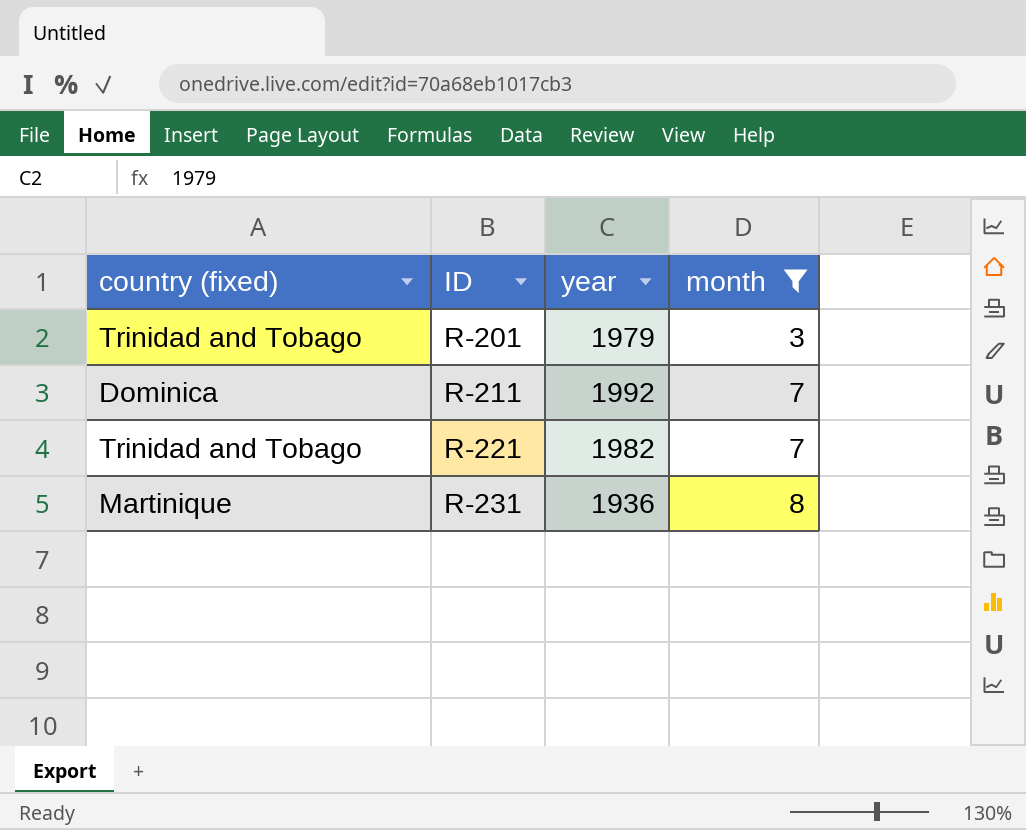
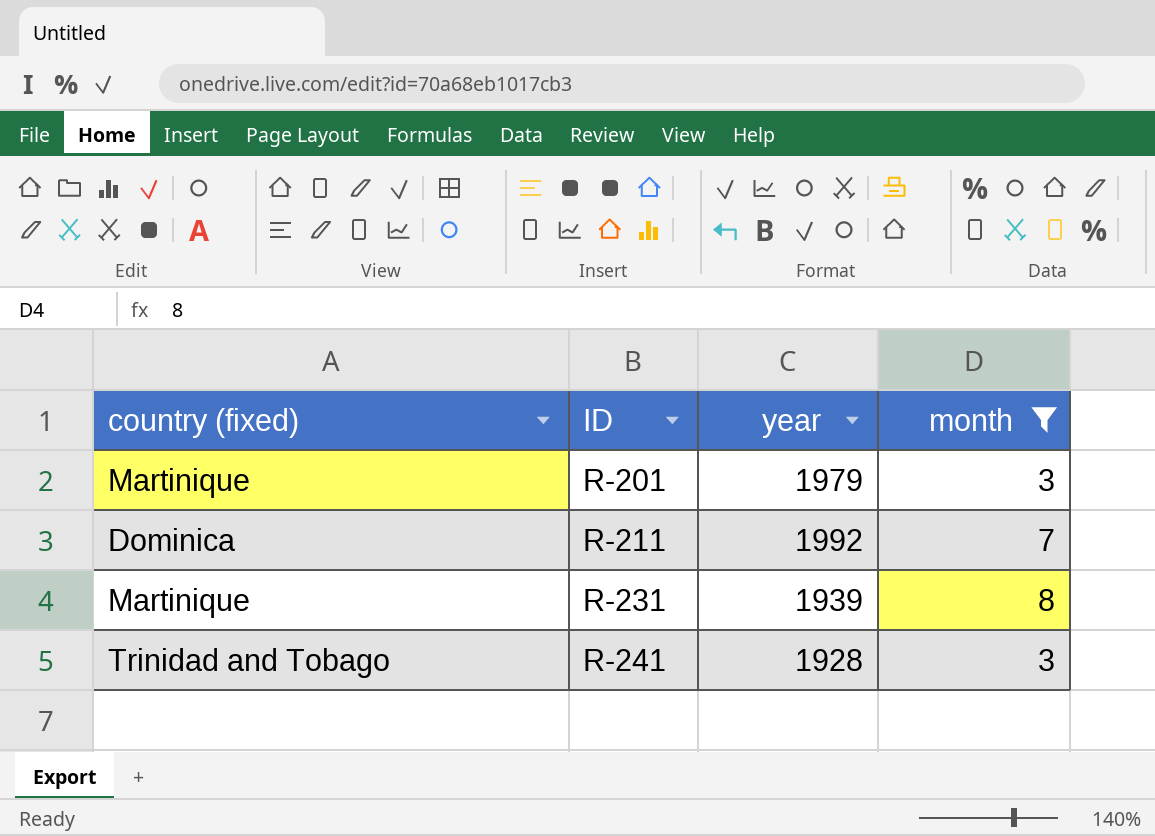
row R-221: Trinidad and Tobago | 1982 | 7 -> none
R-201 | country (fixed): Trinidad and Tobago -> Martinique
R-231 | year: 1936 -> 1939
row R-241: none -> Trinidad and Tobago | 1928 | 3

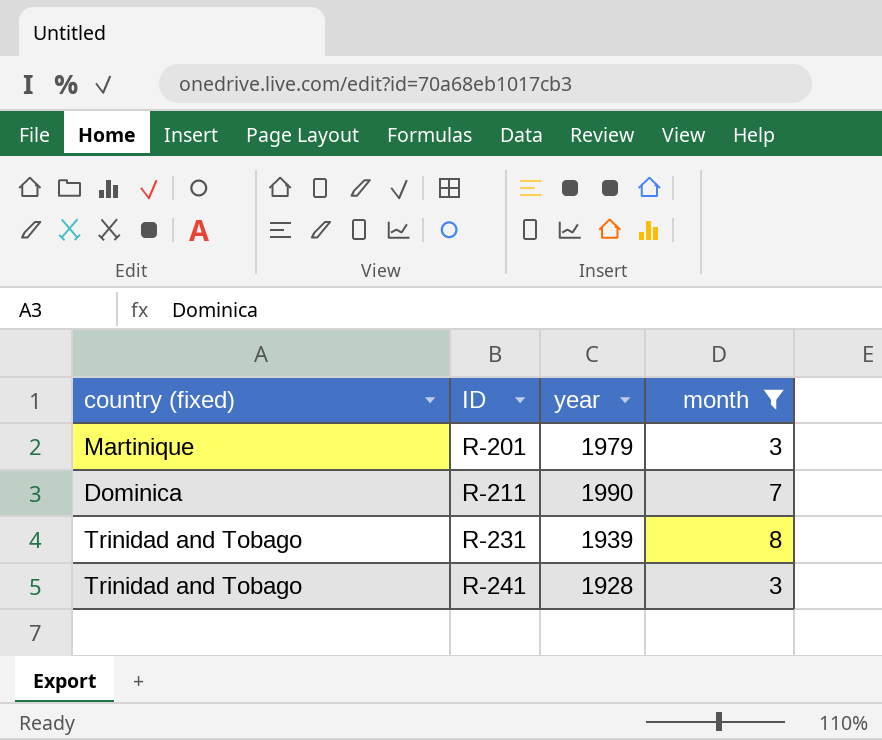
R-211 | year: 1992 -> 1990
R-231 | country (fixed): Martinique -> Trinidad and Tobago

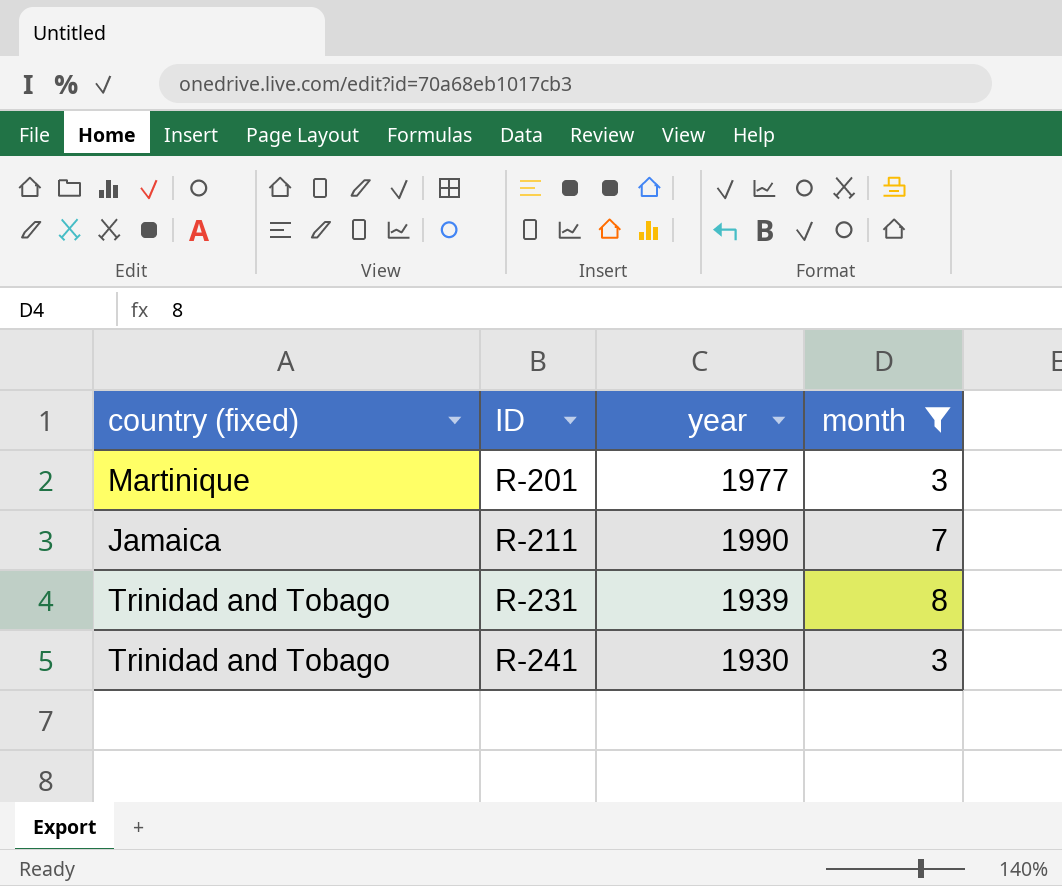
R-201 | year: 1979 -> 1977
R-211 | country (fixed): Dominica -> Jamaica
R-241 | year: 1928 -> 1930

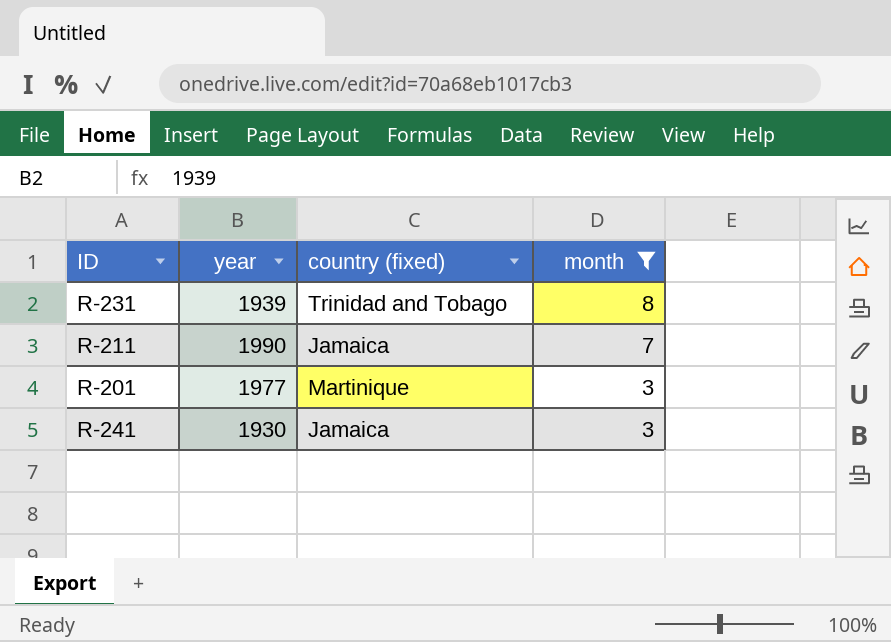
row order: ID ascending -> month descending
column country (fixed) | position: 1 -> 3
R-241 | country (fixed): Trinidad and Tobago -> Jamaica

